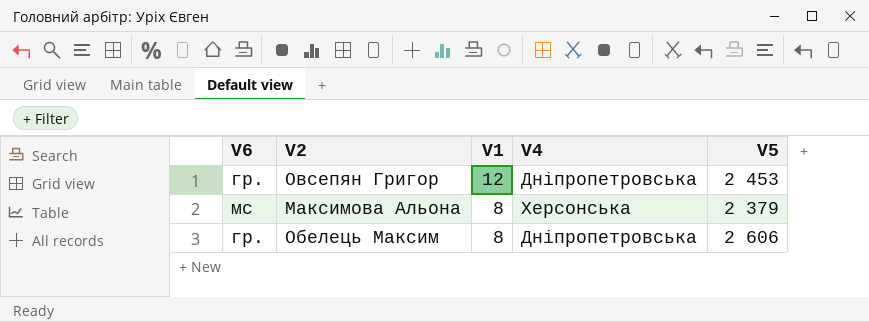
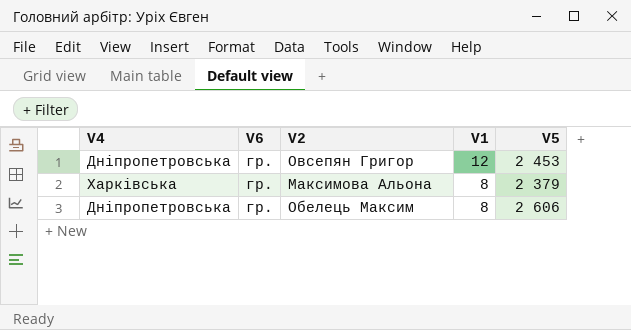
column V4 | position: 4 -> 1
Максимова Альона | V4: Херсонська -> Харківська
Максимова Альона | V6: мс -> гр.

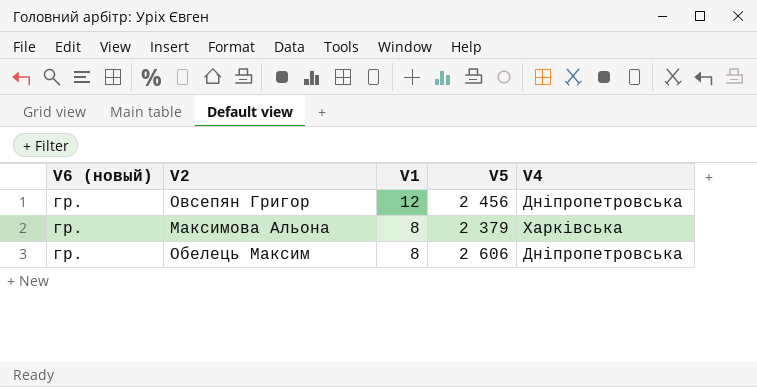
column name: V6 -> V6 (новый)
column V4 | position: 1 -> 5
Овсепян Григор | V5: 2 453 -> 2 456

